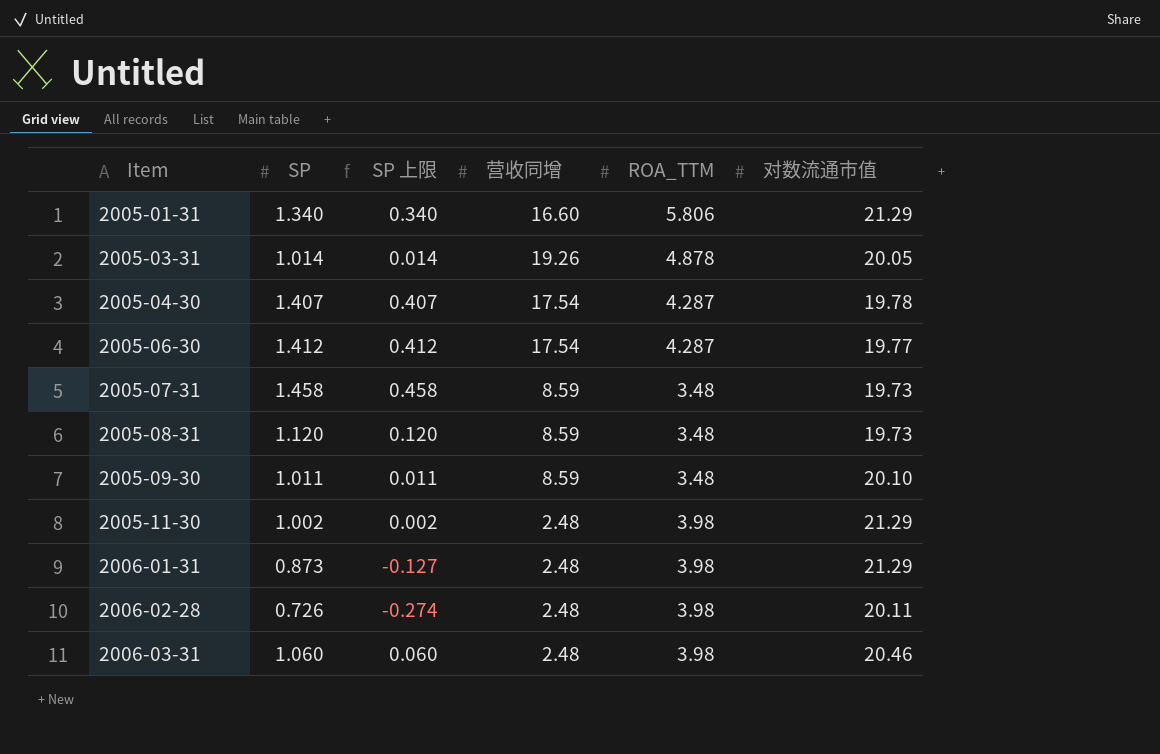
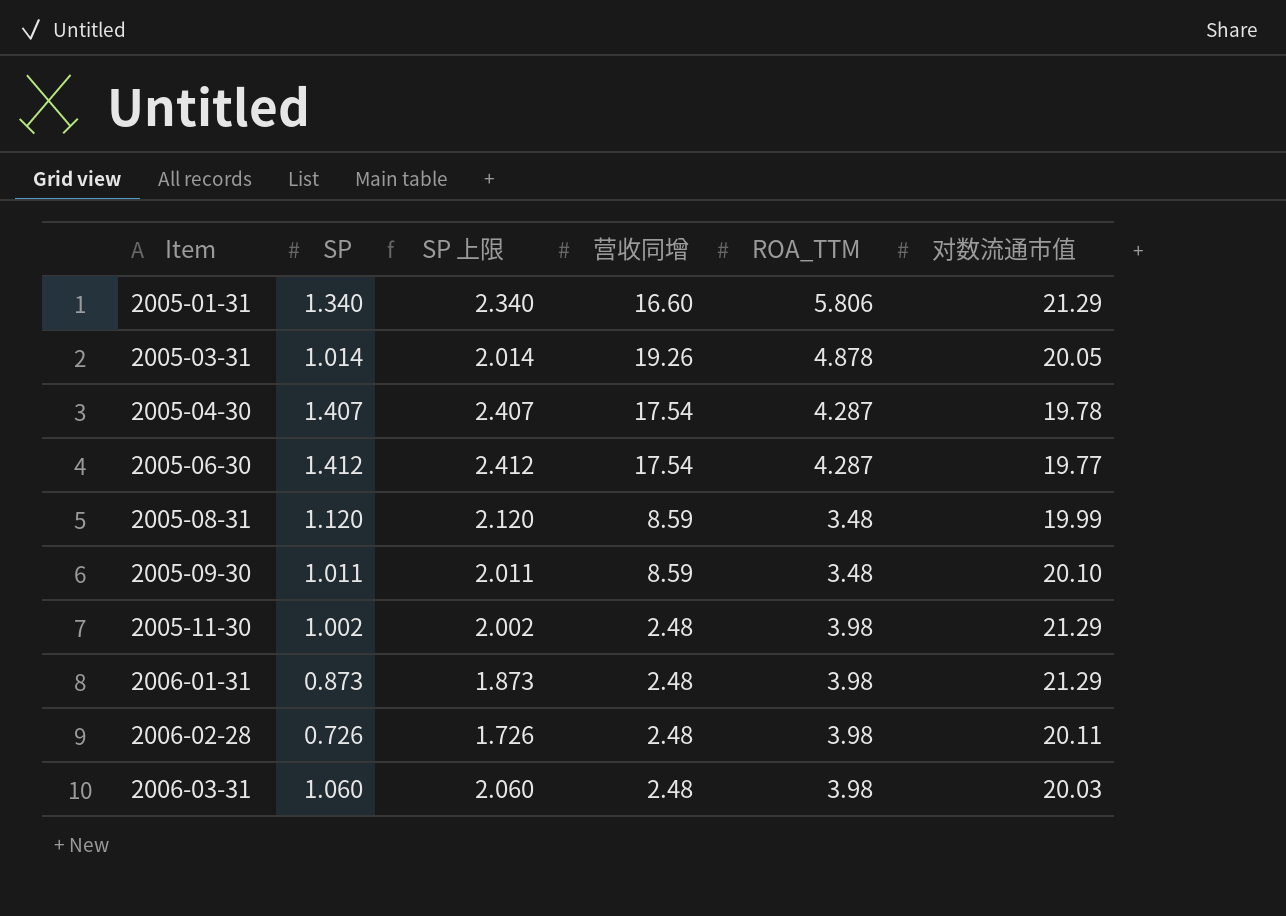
column SP 上限 | formula: [SP] - 1 -> [SP] + 1
row 2005-07-31: 1.458 | 0.458 | 8.59 | 3.48 | 19.73 -> none
2005-08-31 | 对数流通市值: 19.73 -> 19.99
2006-03-31 | 对数流通市值: 20.46 -> 20.03

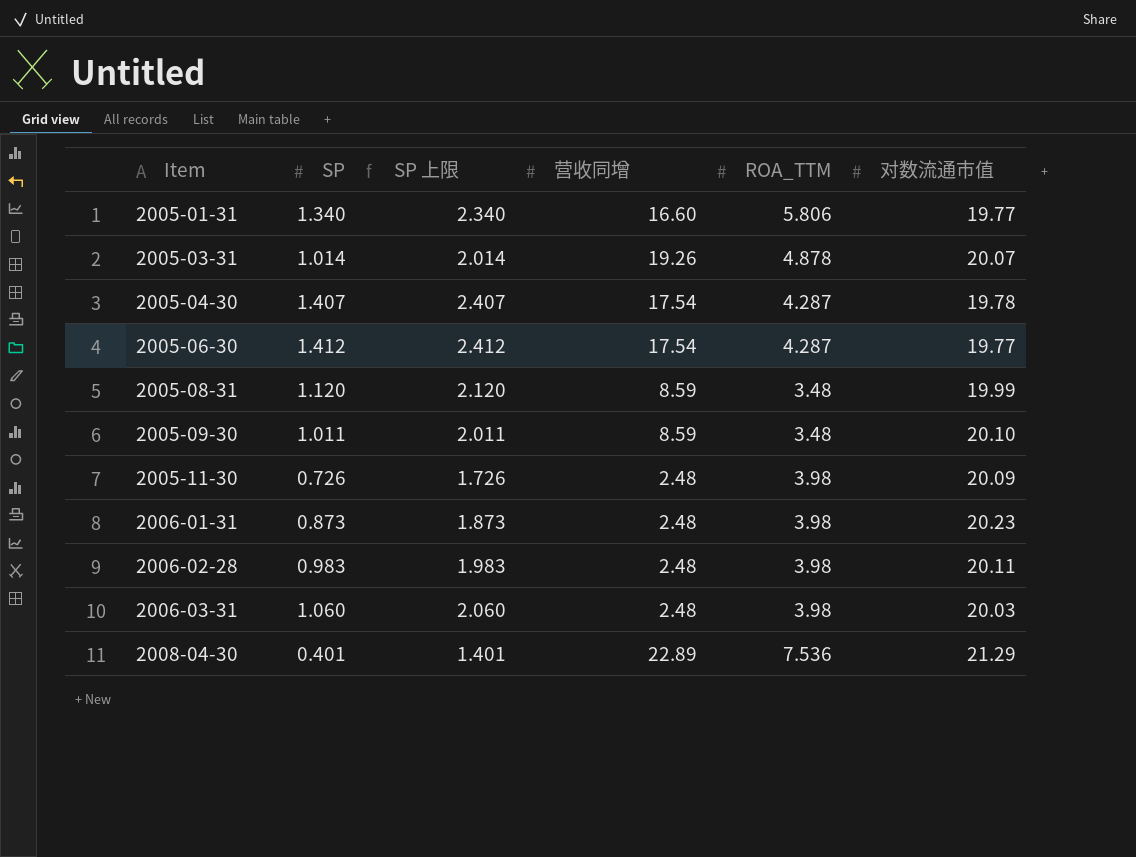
2005-01-31 | 对数流通市值: 21.29 -> 19.77
2005-03-31 | 对数流通市值: 20.05 -> 20.07
2005-11-30 | SP: 1.002 -> 0.726
2005-11-30 | SP 上限: 2.002 -> 1.726
2005-11-30 | 对数流通市值: 21.29 -> 20.09
2006-01-31 | 对数流通市值: 21.29 -> 20.23
2006-02-28 | SP: 0.726 -> 0.983
2006-02-28 | SP 上限: 1.726 -> 1.983
row 2008-04-30: none -> 0.401 | 1.401 | 22.89 | 7.536 | 21.29

